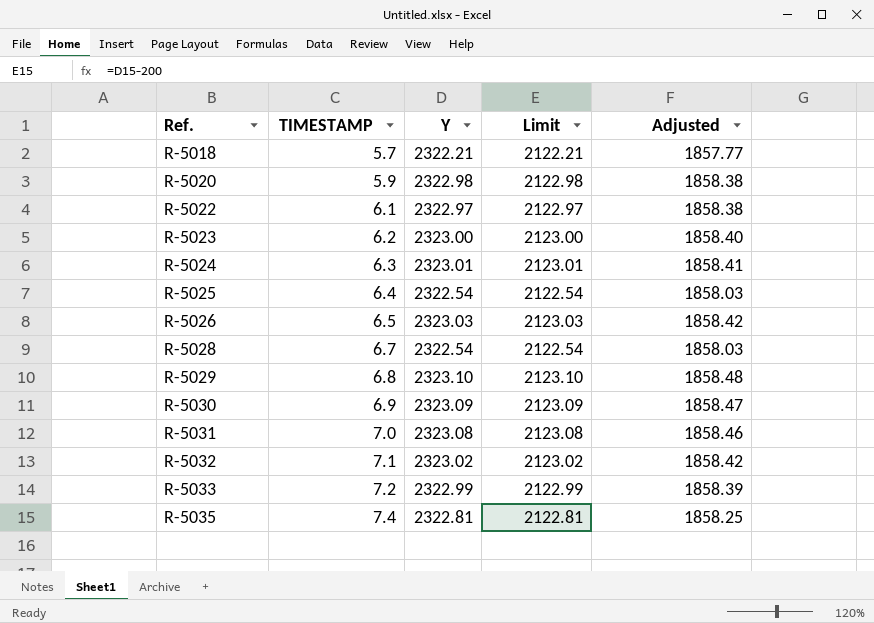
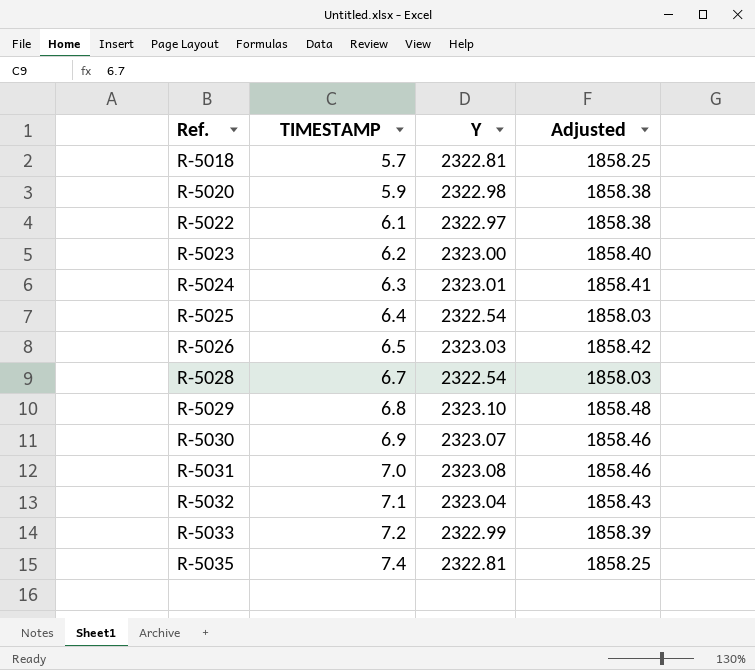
column Limit | formula: [Y] - 200 -> none
R-5018 | Y: 2322.21 -> 2322.81
R-5018 | Adjusted: 1857.77 -> 1858.25
R-5030 | Y: 2323.09 -> 2323.07
R-5030 | Adjusted: 1858.47 -> 1858.46
R-5032 | Y: 2323.02 -> 2323.04
R-5032 | Adjusted: 1858.42 -> 1858.43

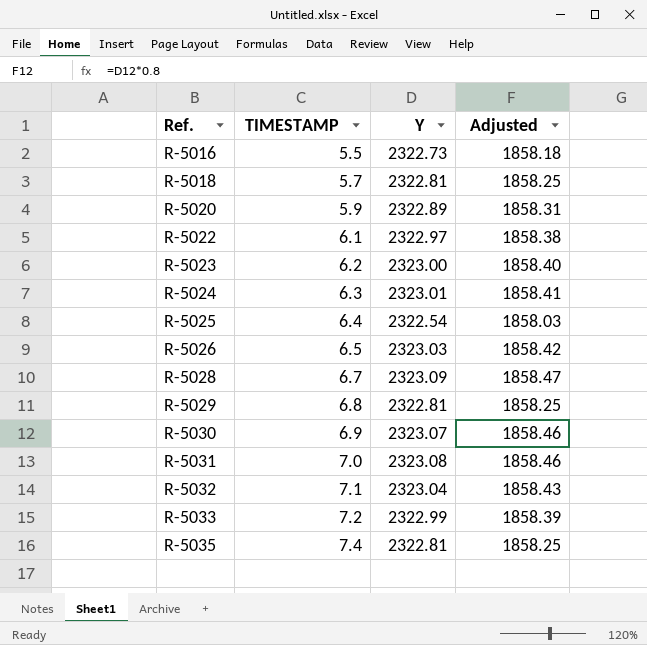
row R-5016: none -> 5.5 | 2322.73 | 1858.18
R-5020 | Y: 2322.98 -> 2322.89
R-5020 | Adjusted: 1858.38 -> 1858.31
R-5028 | Y: 2322.54 -> 2323.09
R-5028 | Adjusted: 1858.03 -> 1858.47
R-5029 | Y: 2323.10 -> 2322.81
R-5029 | Adjusted: 1858.48 -> 1858.25

